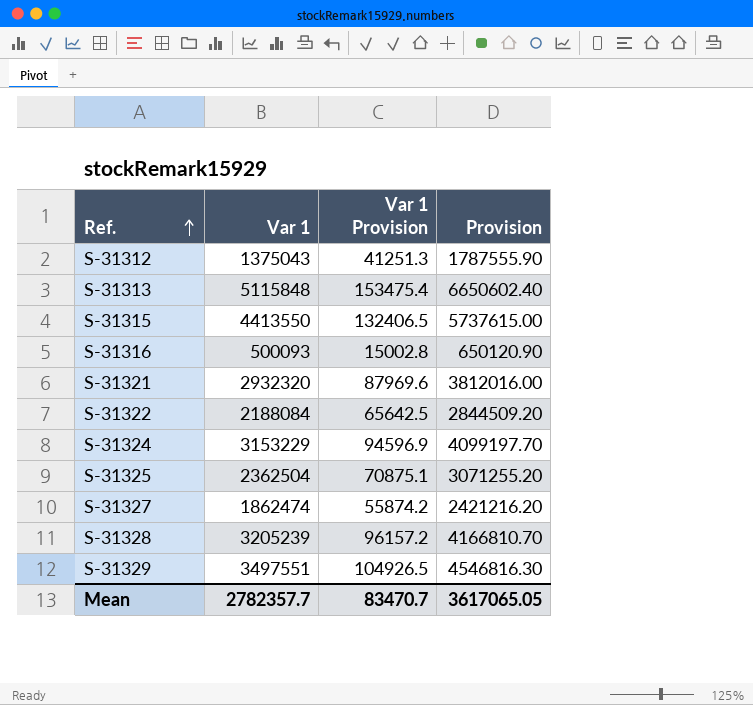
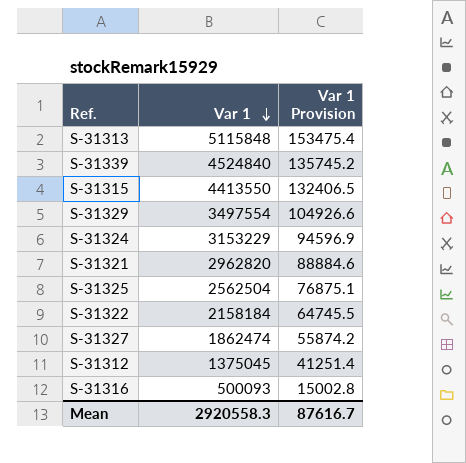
row order: Ref. ascending -> Var 1 descending
column Provision | formula: [Var 1] * 1.3 -> none
row S-31328: 3205239 | 96157.2 | 4166810.70 -> none
row S-31339: none -> 4524840 | 135745.2
S-31329 | Var 1: 3497551 -> 3497554
S-31329 | Var 1 Provision: 104926.5 -> 104926.6
S-31321 | Var 1: 2932320 -> 2962820
S-31321 | Var 1 Provision: 87969.6 -> 88884.6
S-31325 | Var 1: 2362504 -> 2562504
S-31325 | Var 1 Provision: 70875.1 -> 76875.1
S-31322 | Var 1: 2188084 -> 2158184
S-31322 | Var 1 Provision: 65642.5 -> 64745.5
S-31312 | Var 1: 1375043 -> 1375045
S-31312 | Var 1 Provision: 41251.3 -> 41251.4
Mean | Var 1: 2782357.7 -> 2920558.3
Mean | Var 1 Provision: 83470.7 -> 87616.7

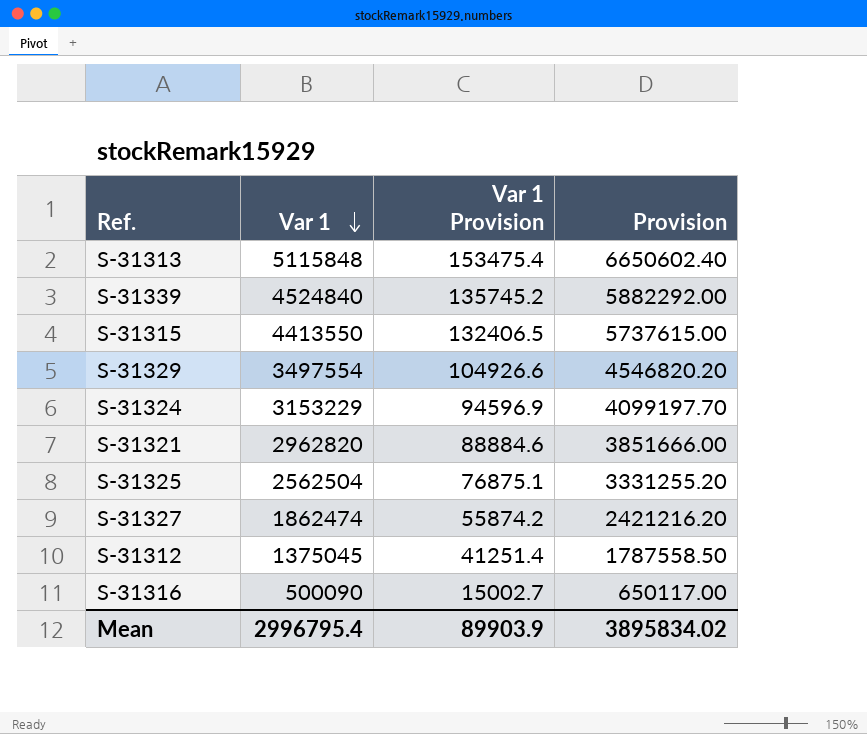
column Provision | formula: none -> [Var 1] * 1.3
row S-31322: 2158184 | 64745.5 -> none
S-31316 | Var 1: 500093 -> 500090
S-31316 | Var 1 Provision: 15002.8 -> 15002.7
Mean | Var 1: 2920558.3 -> 2996795.4
Mean | Var 1 Provision: 87616.7 -> 89903.9

